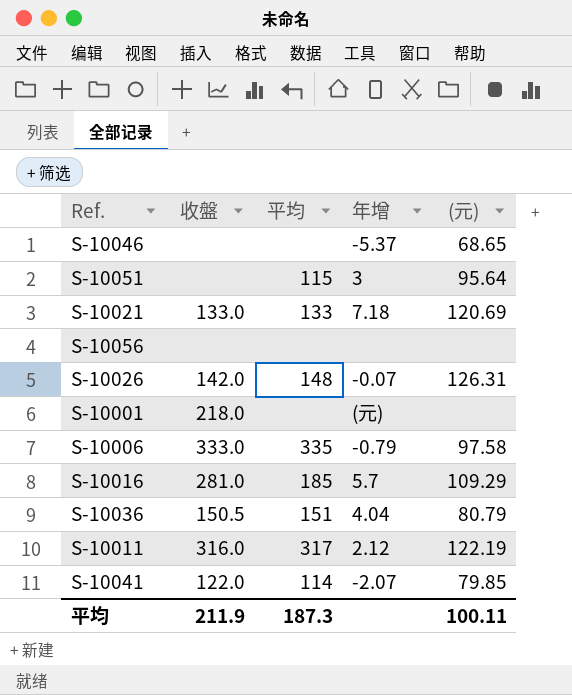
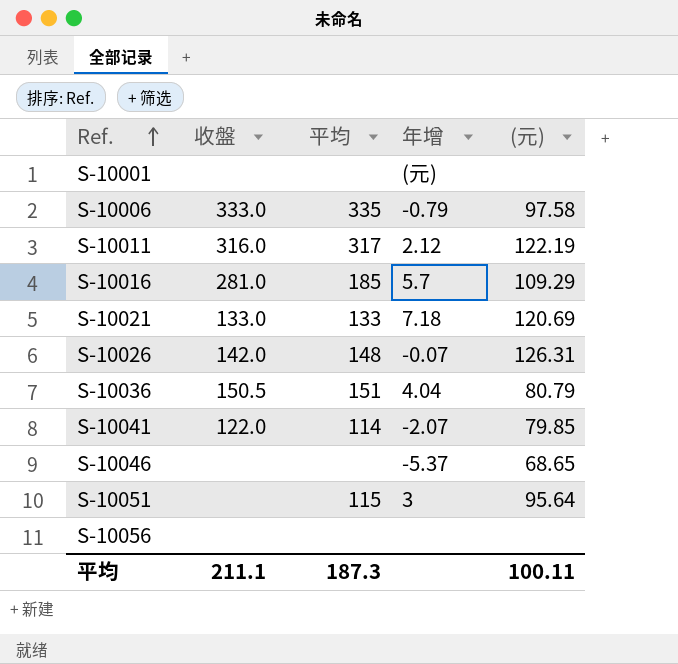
row order: none -> Ref. ascending
S-10001 | 收盤: 218.0 -> none
平均 | 收盤: 211.9 -> 211.1

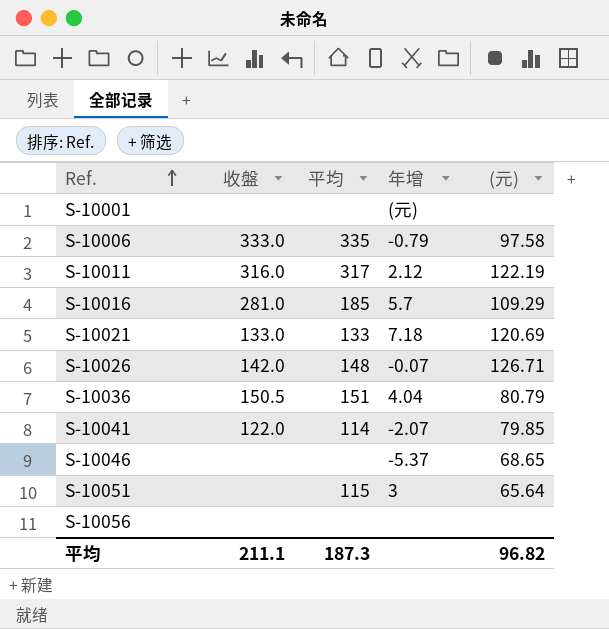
S-10026 | (元): 126.31 -> 126.71
S-10051 | (元): 95.64 -> 65.64
平均 | (元): 100.11 -> 96.82

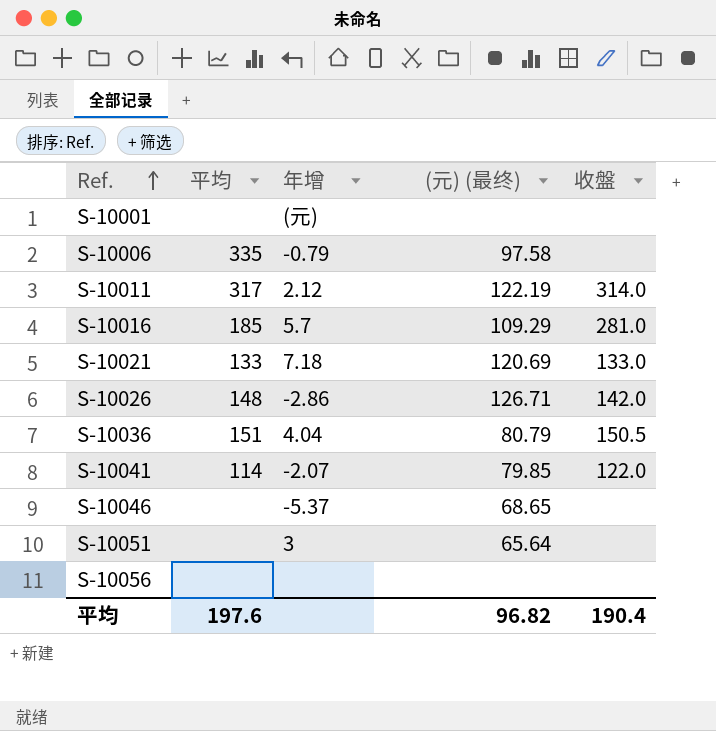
column name: (元) -> (元) (最终)
column 收盤 | position: 2 -> 5
S-10006 | 收盤: 333.0 -> none
S-10011 | 收盤: 316.0 -> 314.0
S-10026 | 年增: -0.07 -> -2.86
S-10051 | 平均: 115 -> none
平均 | 平均: 187.3 -> 197.6
平均 | 收盤: 211.1 -> 190.4

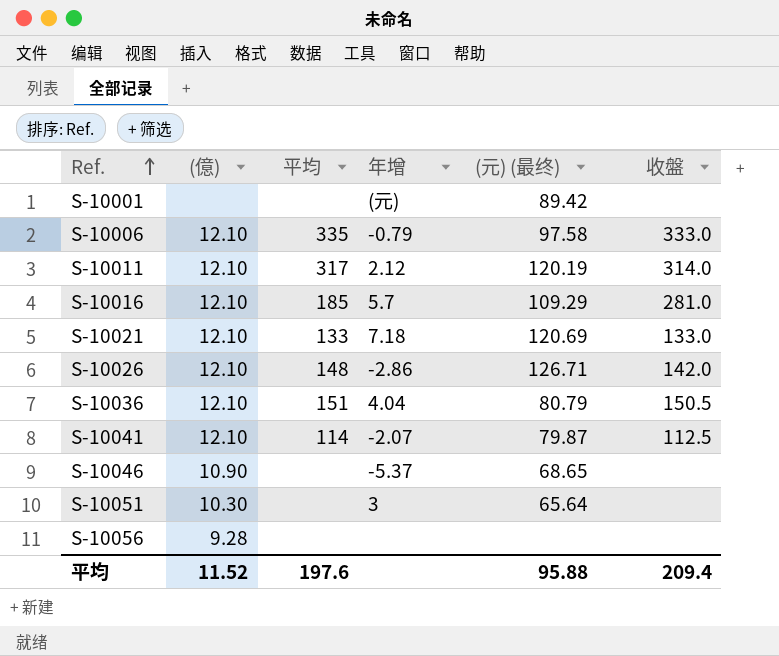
column (億) | position: none -> 2
S-10001 | (元) (最终): none -> 89.42
S-10006 | 收盤: none -> 333.0
S-10011 | (元) (最终): 122.19 -> 120.19
S-10041 | (元) (最终): 79.85 -> 79.87
S-10041 | 收盤: 122.0 -> 112.5
平均 | (元) (最终): 96.82 -> 95.88
平均 | 收盤: 190.4 -> 209.4

